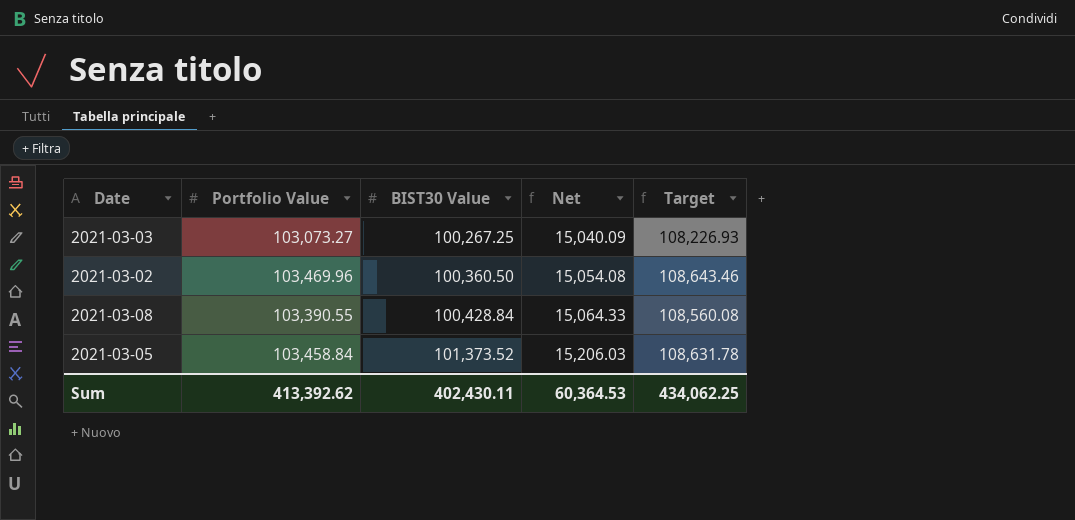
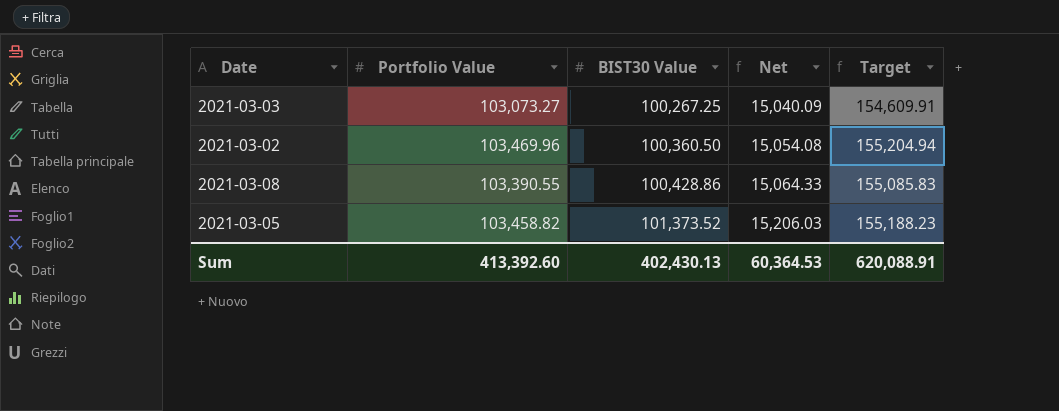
column Target | formula: [Portfolio Value] * 1.05 -> [Portfolio Value] * 1.5
2021-03-08 | BIST30 Value: 100,428.84 -> 100,428.86
2021-03-05 | Portfolio Value: 103,458.84 -> 103,458.82
Sum | Portfolio Value: 413,392.62 -> 413,392.60
Sum | BIST30 Value: 402,430.11 -> 402,430.13
Sum | Target: 434,062.25 -> 620,088.91

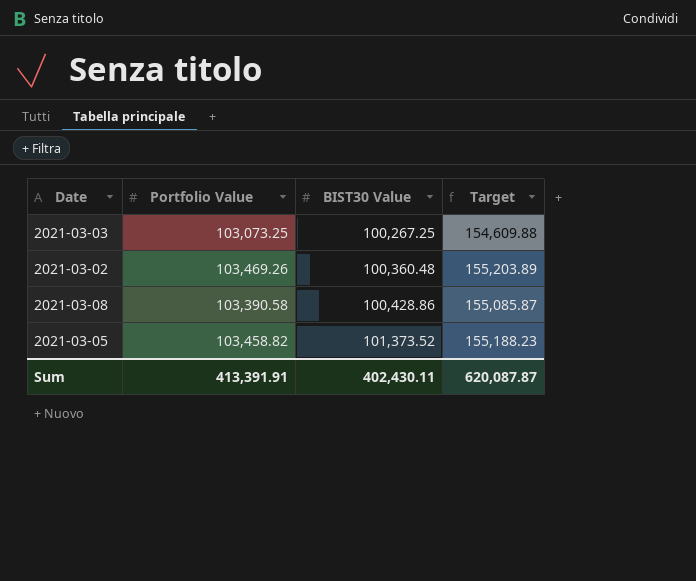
column Net | formula: [BIST30 Value] * 0.15 -> none
2021-03-03 | Portfolio Value: 103,073.27 -> 103,073.25
2021-03-03 | Target: 154,609.91 -> 154,609.88
2021-03-02 | Portfolio Value: 103,469.96 -> 103,469.26
2021-03-02 | BIST30 Value: 100,360.50 -> 100,360.48
2021-03-02 | Target: 155,204.94 -> 155,203.89
2021-03-08 | Portfolio Value: 103,390.55 -> 103,390.58
2021-03-08 | Target: 155,085.83 -> 155,085.87
Sum | Portfolio Value: 413,392.60 -> 413,391.91
Sum | BIST30 Value: 402,430.13 -> 402,430.11
Sum | Target: 620,088.91 -> 620,087.87

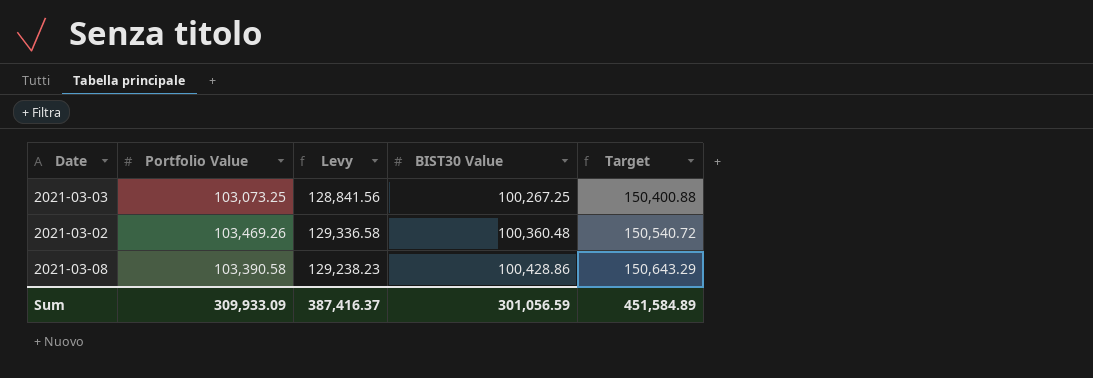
column Levy | formula: none -> [Portfolio Value] * 1.25
column Target | formula: [Portfolio Value] * 1.5 -> [BIST30 Value] * 1.5
row 2021-03-05: 103,458.82 | 101,373.52 | 155,188.23 -> none
Sum | Portfolio Value: 413,391.91 -> 309,933.09
Sum | BIST30 Value: 402,430.11 -> 301,056.59
Sum | Target: 620,087.87 -> 451,584.89

